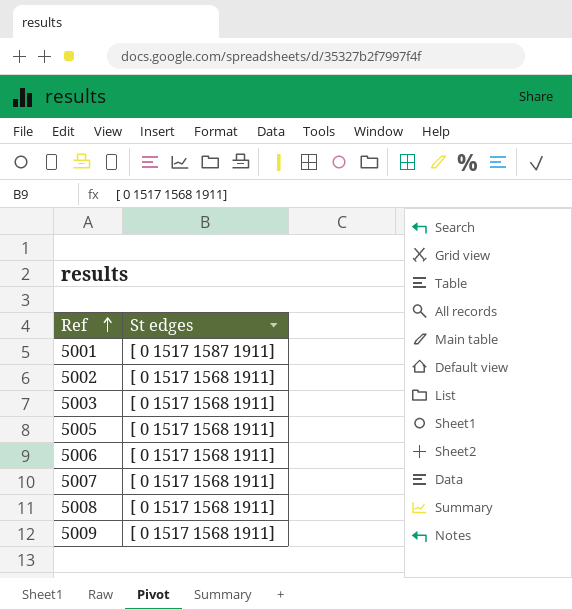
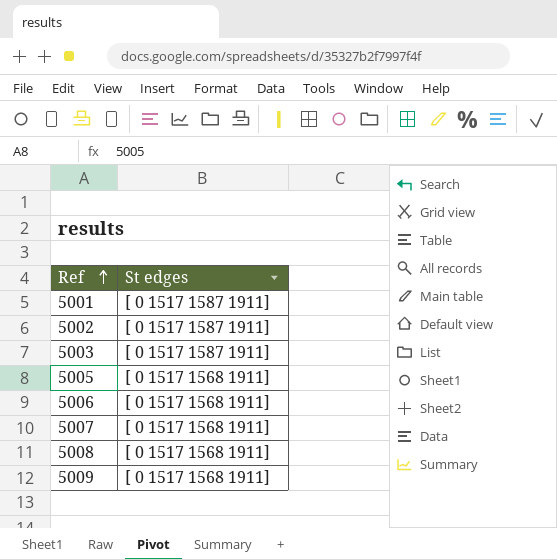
5002 | St edges: [ 0 1517 1568 1911] -> [ 0 1517 1587 1911]
5003 | St edges: [ 0 1517 1568 1911] -> [ 0 1517 1587 1911]

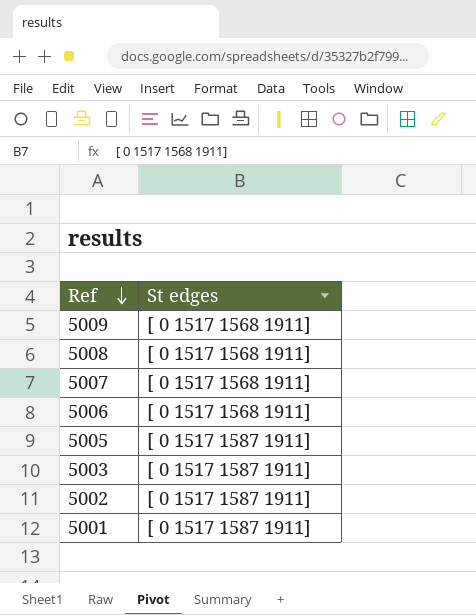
row order: Ref ascending -> Ref descending
5005 | St edges: [ 0 1517 1568 1911] -> [ 0 1517 1587 1911]

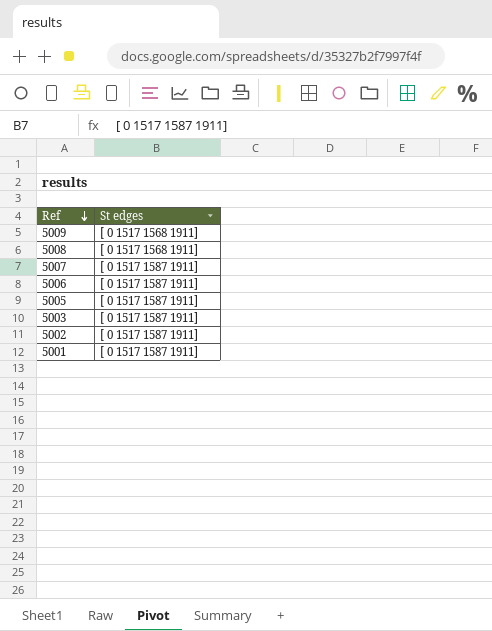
5007 | St edges: [ 0 1517 1568 1911] -> [ 0 1517 1587 1911]
5006 | St edges: [ 0 1517 1568 1911] -> [ 0 1517 1587 1911]

